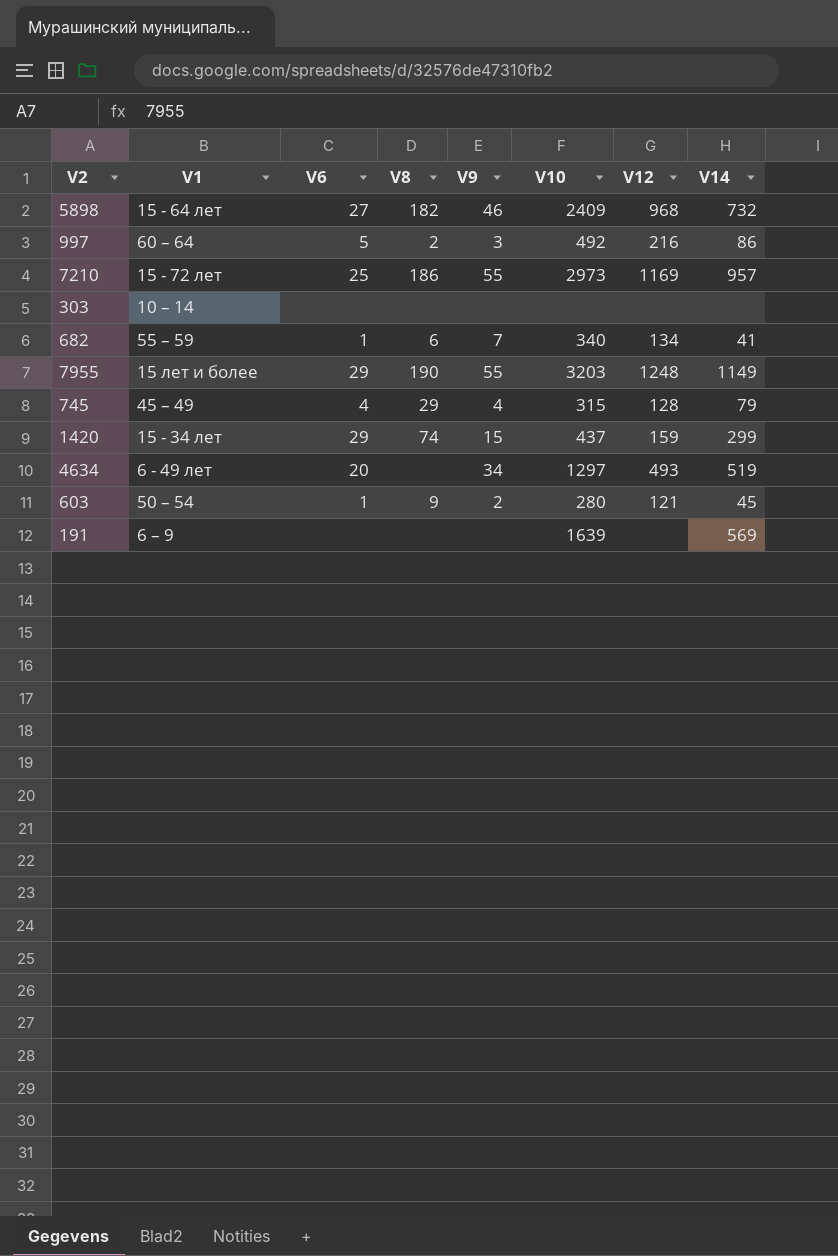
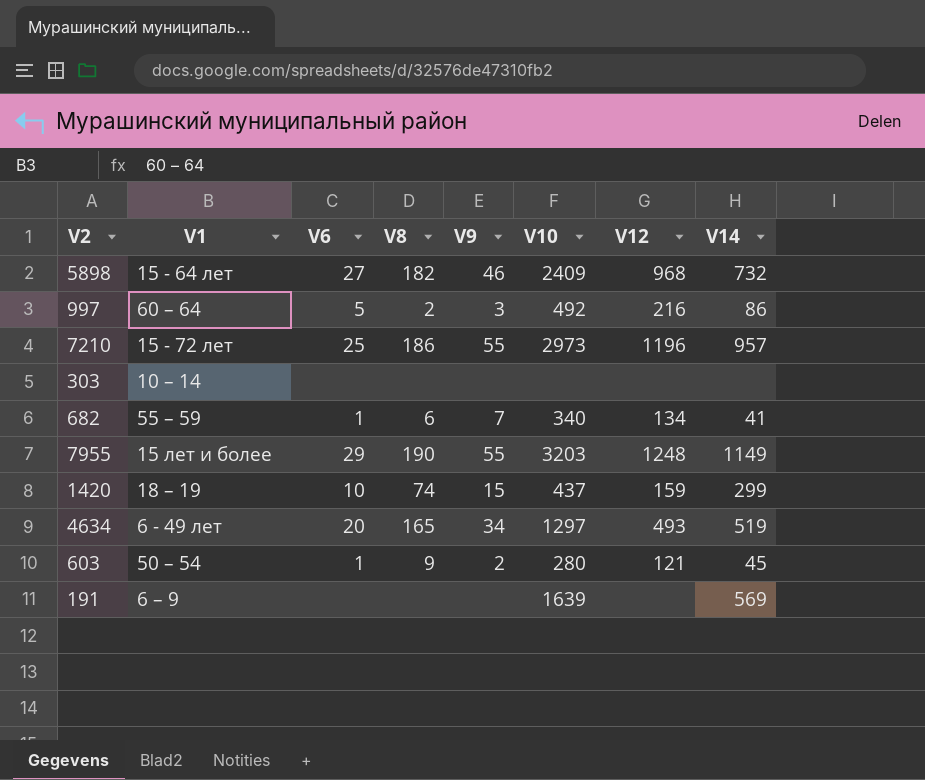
row 745: 45 – 49 | 4 | 29 | 4 | 315 | 128 | 79 -> none
7210 | V12: 1169 -> 1196
1420 | V1: 15 - 34 лет -> 18 – 19
1420 | V6: 29 -> 10
4634 | V8: none -> 165

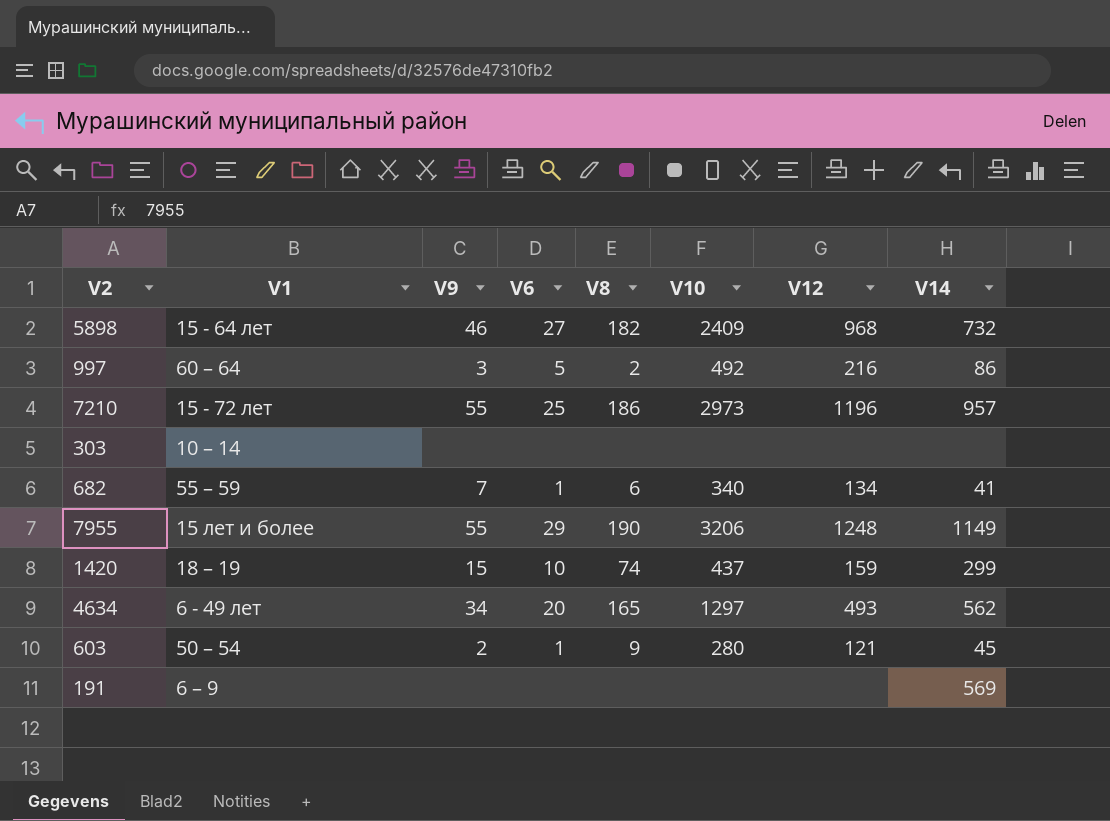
column V9 | position: 5 -> 3
7955 | V10: 3203 -> 3206
4634 | V14: 519 -> 562
191 | V10: 1639 -> none

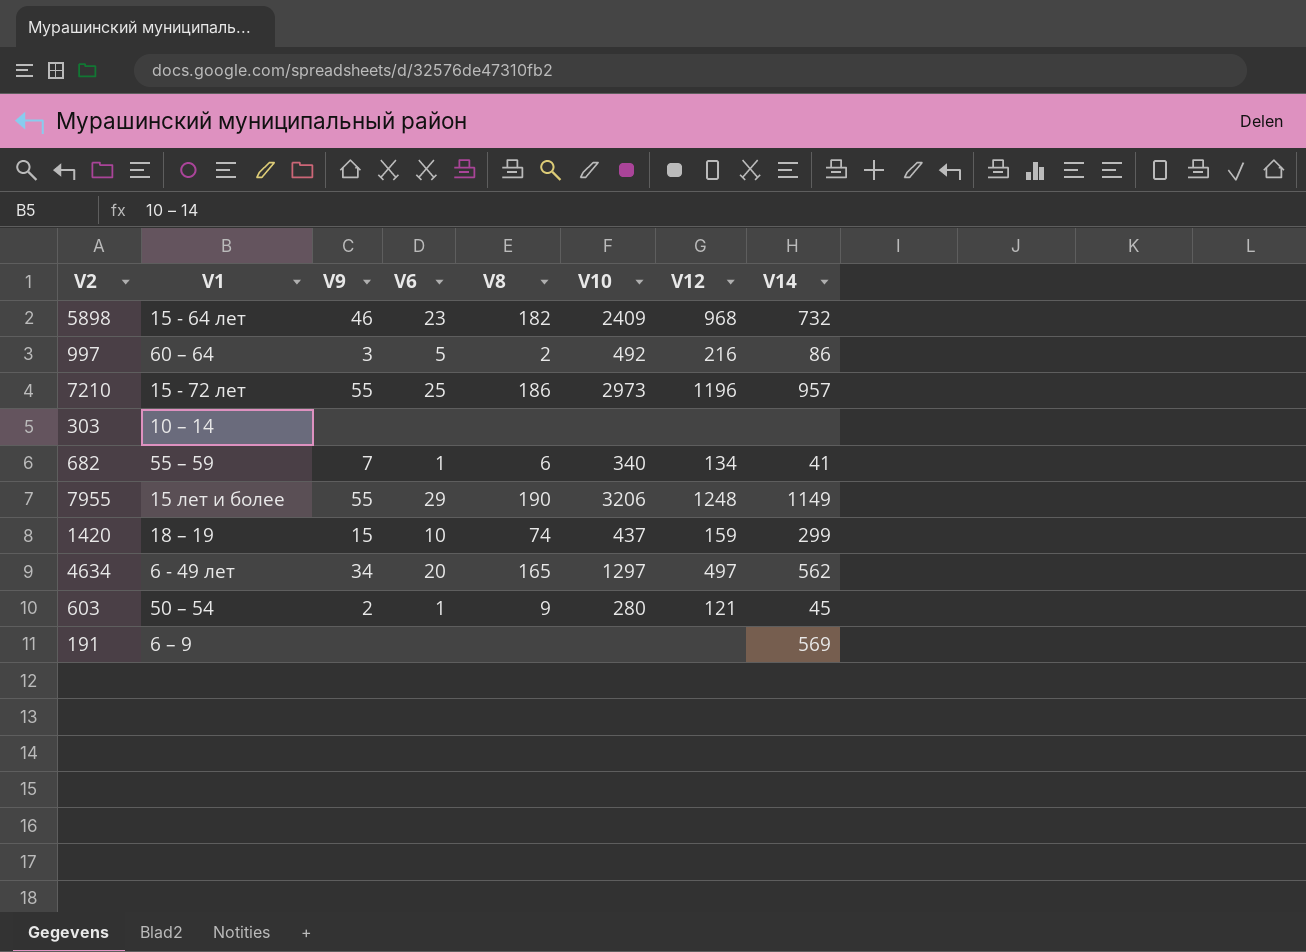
5898 | V6: 27 -> 23
4634 | V12: 493 -> 497

